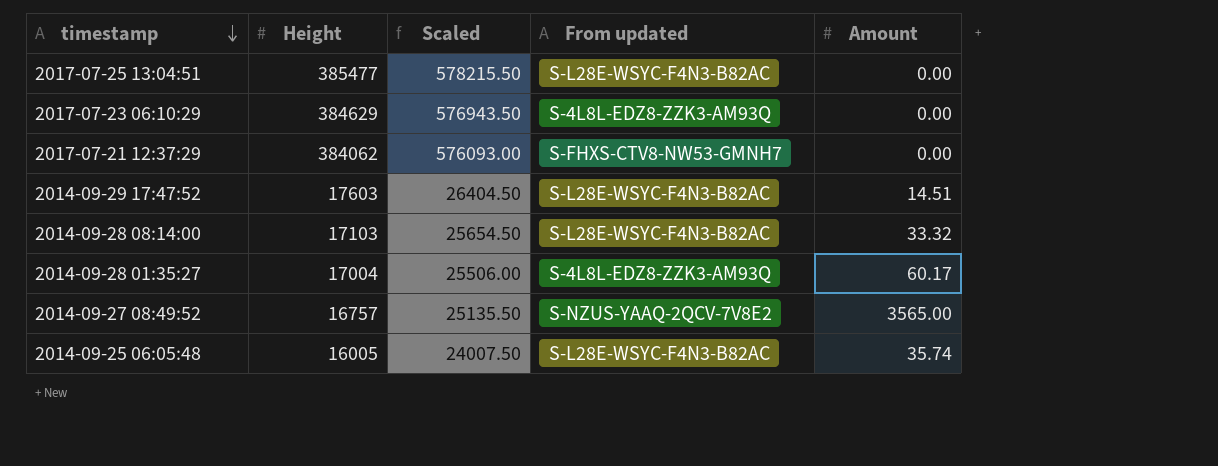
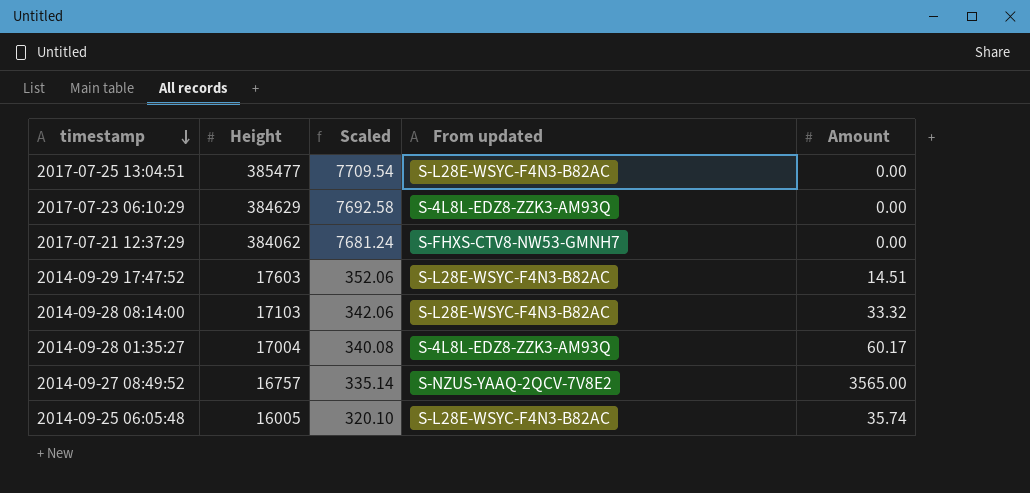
column Scaled | formula: [Height] * 1.5 -> [Height] * 0.02

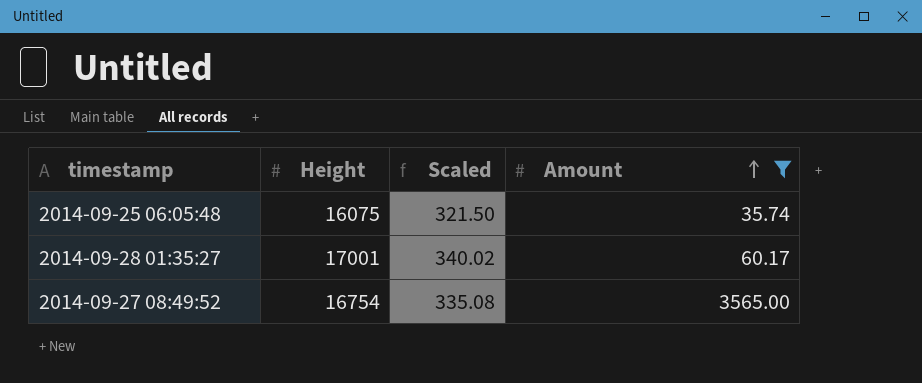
filter: none -> Amount >= 35.74
row order: timestamp descending -> Amount ascending
column From updated | position: 4 -> none
2014-09-25 06:05:48 | Height: 16005 -> 16075
2014-09-25 06:05:48 | Scaled: 320.10 -> 321.50
2014-09-28 01:35:27 | Height: 17004 -> 17001
2014-09-28 01:35:27 | Scaled: 340.08 -> 340.02
2014-09-27 08:49:52 | Height: 16757 -> 16754
2014-09-27 08:49:52 | Scaled: 335.14 -> 335.08

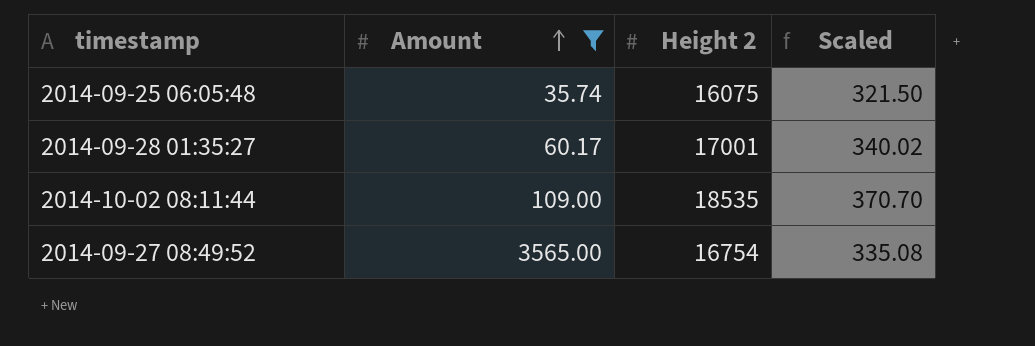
column Amount | position: 4 -> 2
column name: Height -> Height 2
row 2014-10-02 08:11:44: none -> 109.00 | 18535 | 370.70

